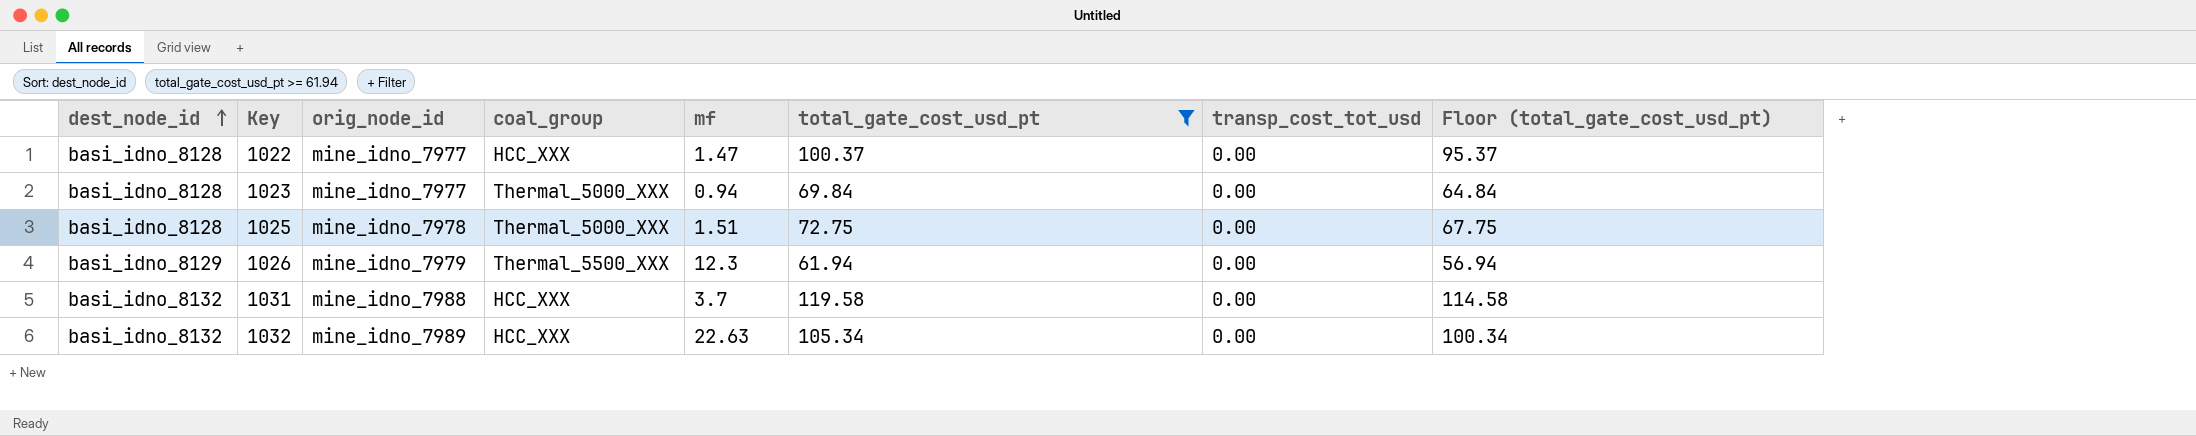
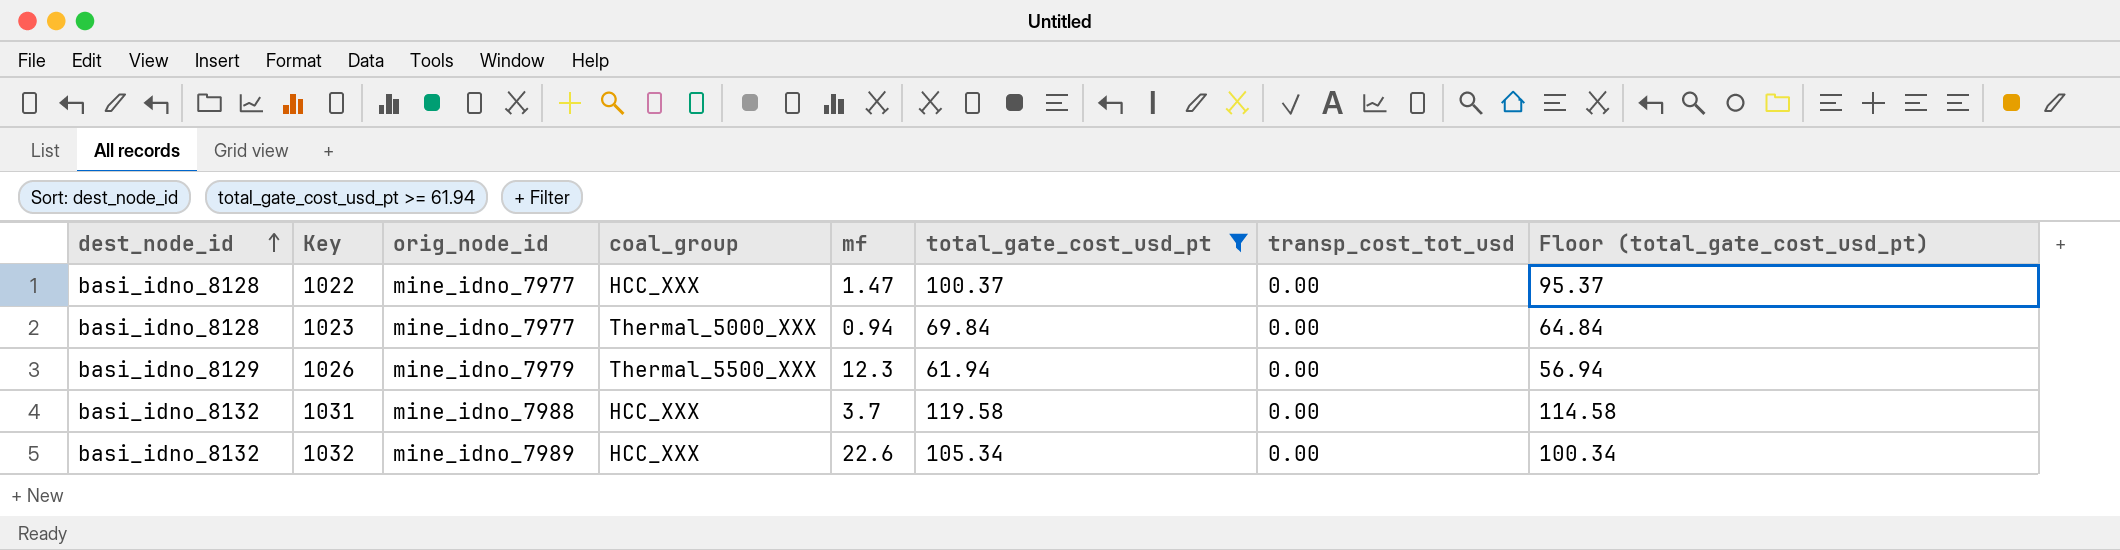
row 1025: basi_idno_8128 | mine_idno_7978 | Thermal_5000_XXX | 1.51 | 72.75 | 0.00 | 67.75 -> none
1032 | mf: 22.63 -> 22.6

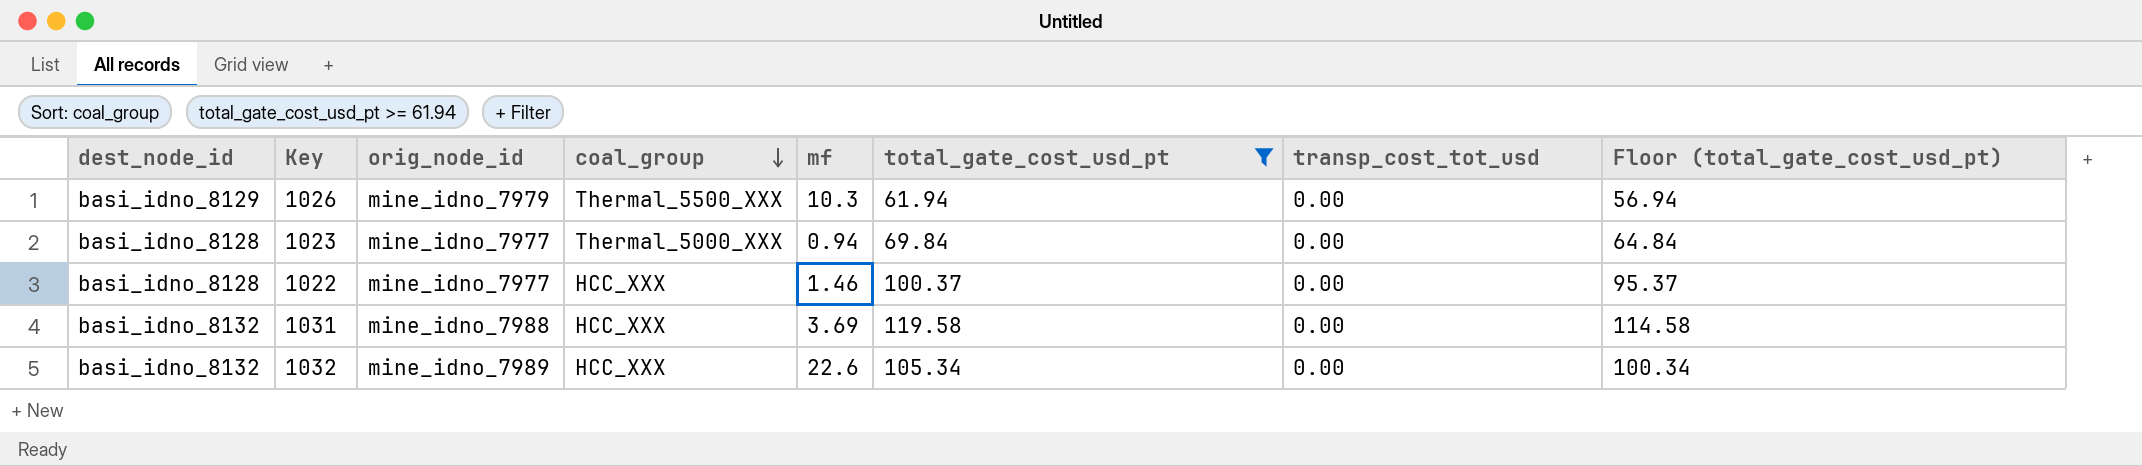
row order: dest_node_id ascending -> coal_group descending
1026 | mf: 12.3 -> 10.3
1022 | mf: 1.47 -> 1.46
1031 | mf: 3.7 -> 3.69

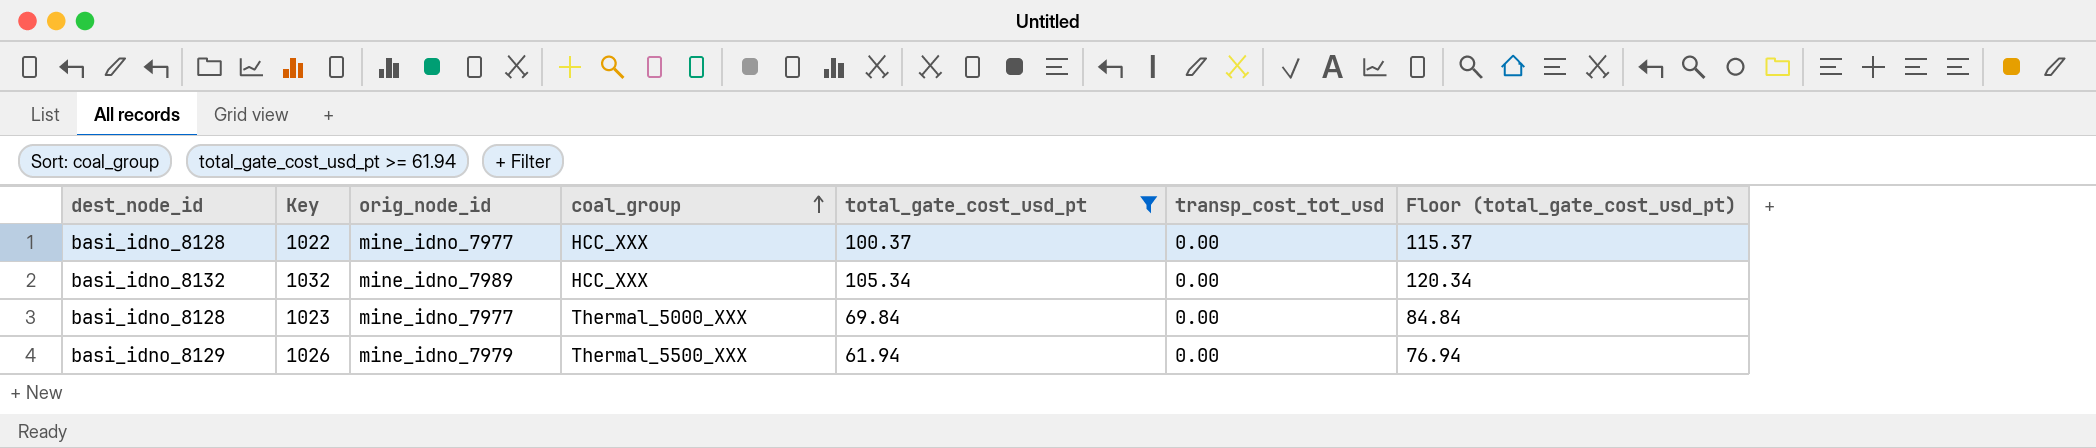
row order: coal_group descending -> coal_group ascending
column mf | position: 5 -> none
column Floor (total_gate_cost_usd_pt) | formula: [total_gate_cost_usd_pt] - 5 -> [total_gate_cost_usd_pt] + 15
row 1031: basi_idno_8132 | mine_idno_7988 | HCC_XXX | 3.69 | 119.58 | 0.00 | 114.58 -> none

